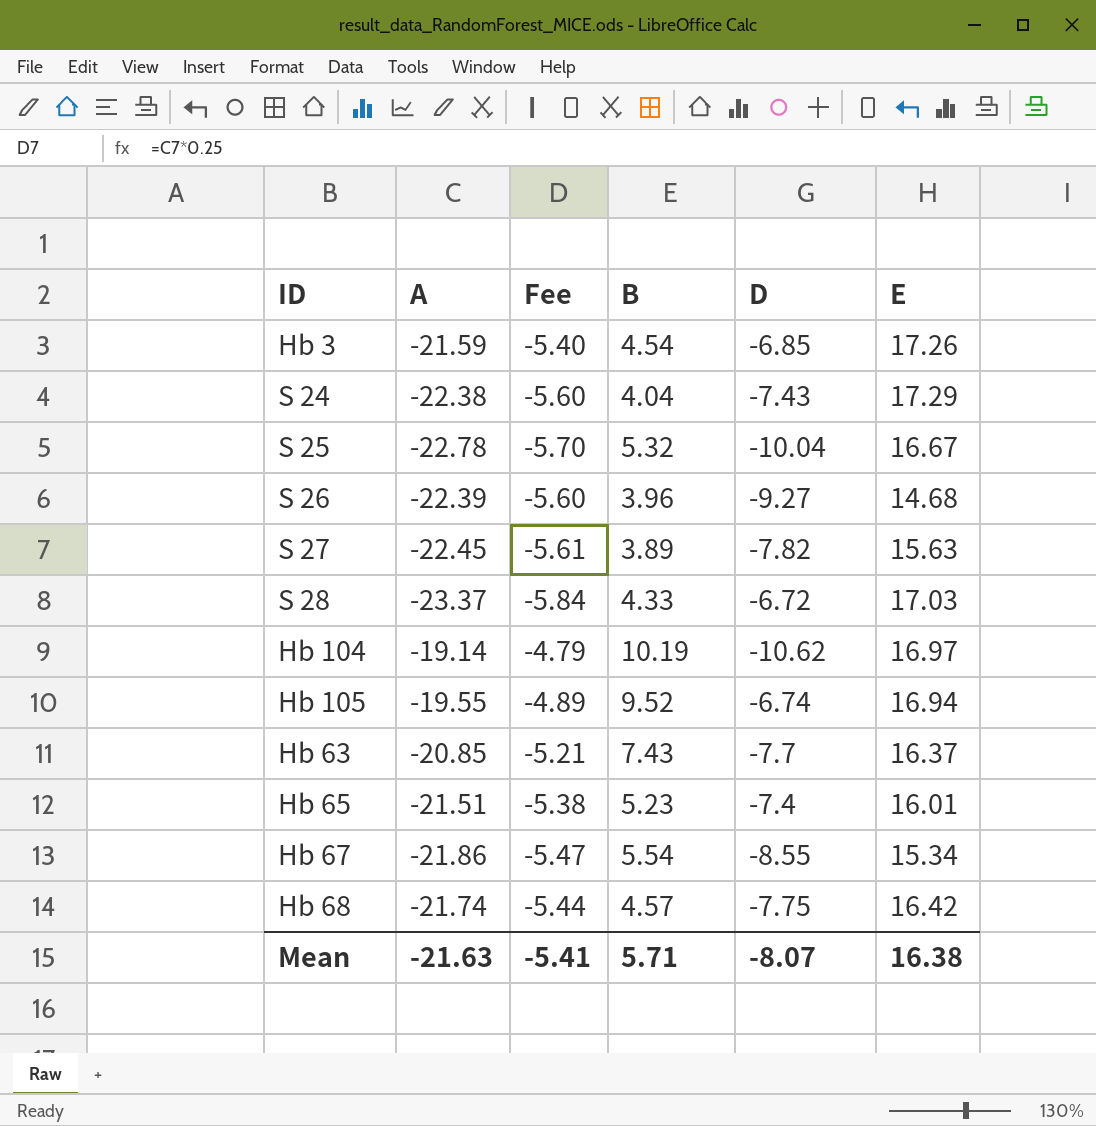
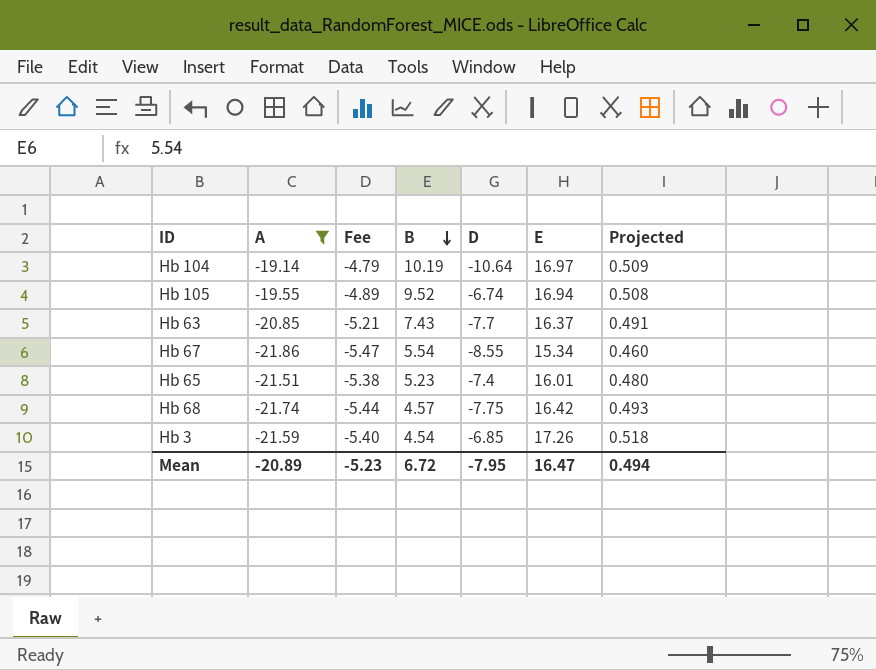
filter: none -> A >= -21.86
row order: none -> B descending
column Projected | formula: none -> [E] * 0.03
Hb 104 | D: -10.62 -> -10.64
Mean | A: -21.63 -> -20.89
Mean | Fee: -5.41 -> -5.23
Mean | B: 5.71 -> 6.72
Mean | D: -8.07 -> -7.95
Mean | E: 16.38 -> 16.47

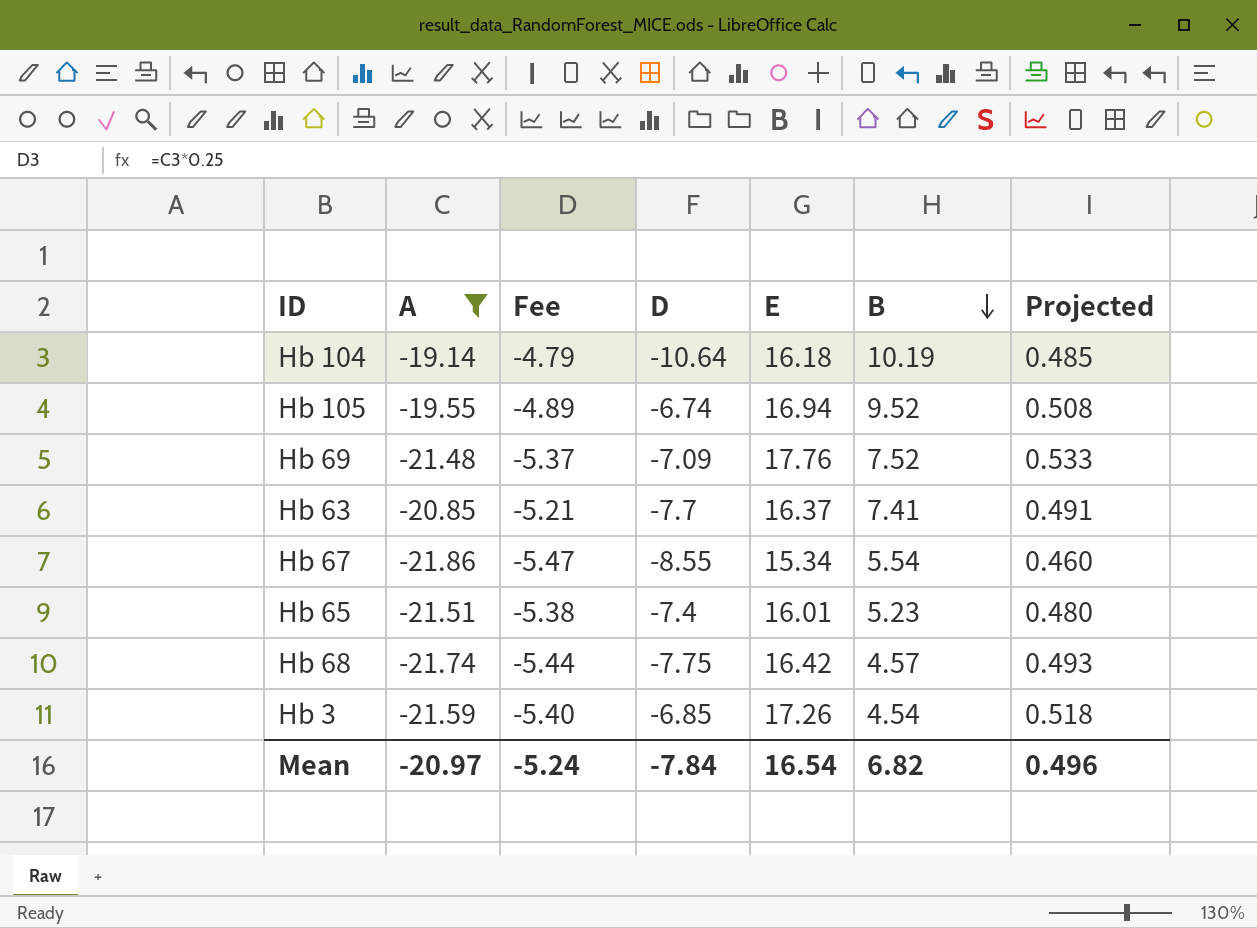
column B | position: 4 -> 6
Hb 104 | E: 16.97 -> 16.18
Hb 104 | Projected: 0.509 -> 0.485
row Hb 69: none -> -21.48 | -5.37 | -7.09 | 17.76 | 7.52 | 0.533
Hb 63 | B: 7.43 -> 7.41
Mean | A: -20.89 -> -20.97
Mean | Fee: -5.23 -> -5.24
Mean | D: -7.95 -> -7.84
Mean | E: 16.47 -> 16.54
Mean | B: 6.72 -> 6.82
Mean | Projected: 0.494 -> 0.496

